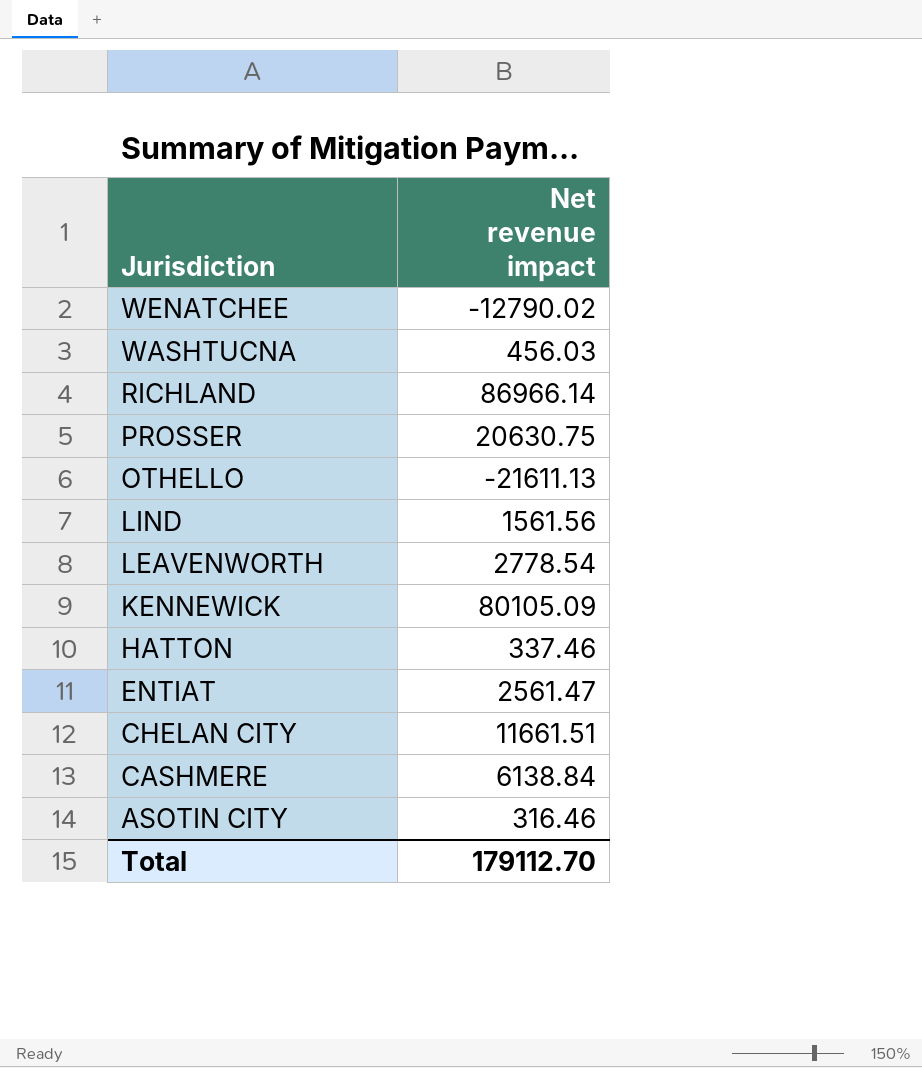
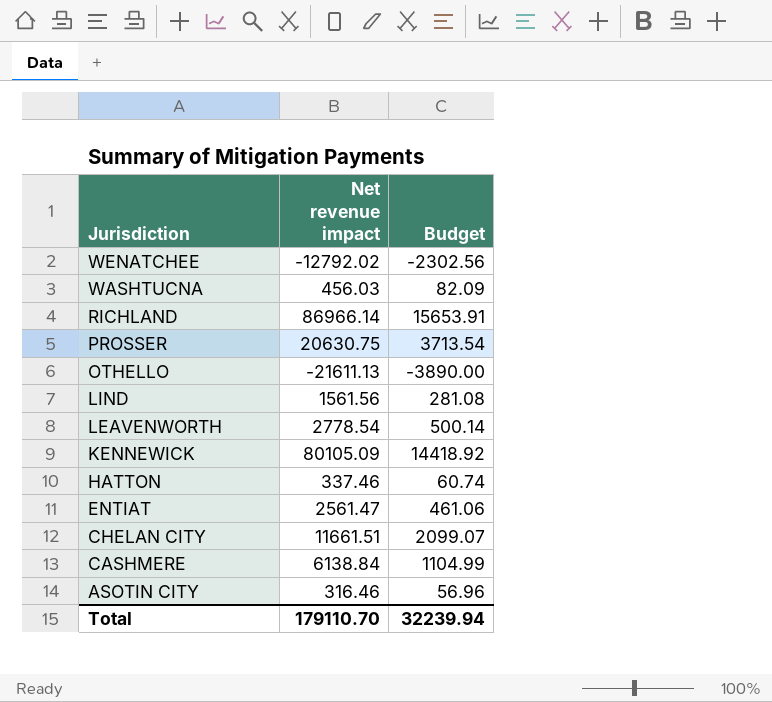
column Budget | formula: none -> [Net revenue impact] * 0.18
WENATCHEE | Net revenue impact: -12790.02 -> -12792.02
Total | Net revenue impact: 179112.70 -> 179110.70

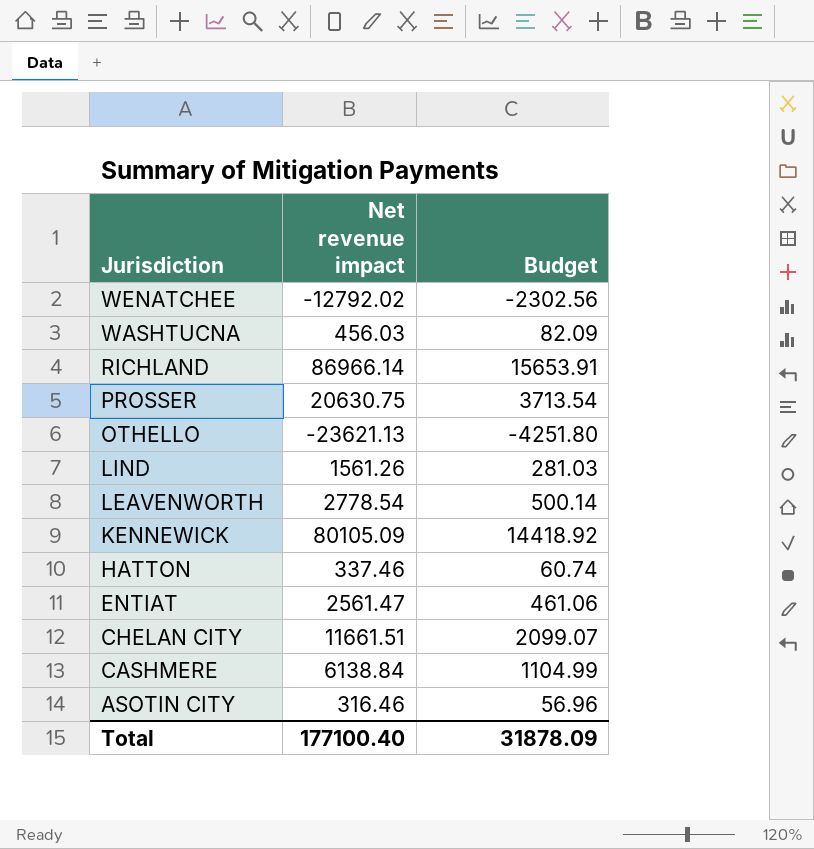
OTHELLO | Net revenue impact: -21611.13 -> -23621.13
OTHELLO | Budget: -3890.00 -> -4251.80
LIND | Net revenue impact: 1561.56 -> 1561.26
LIND | Budget: 281.08 -> 281.03
Total | Net revenue impact: 179110.70 -> 177100.40
Total | Budget: 32239.94 -> 31878.09

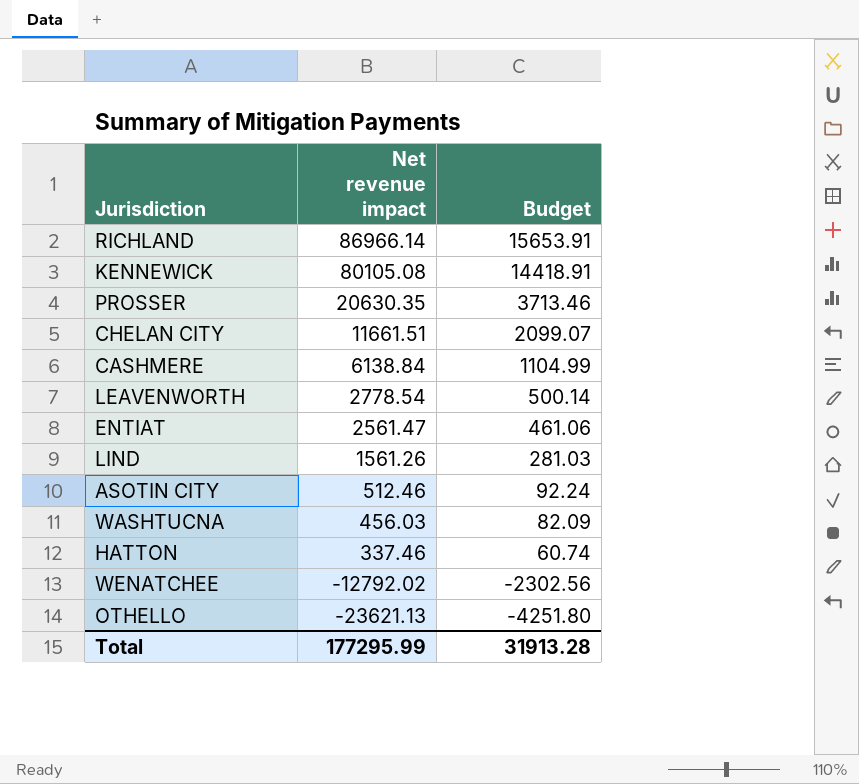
row order: Jurisdiction descending -> Net revenue impact descending
KENNEWICK | Net revenue impact: 80105.09 -> 80105.08
KENNEWICK | Budget: 14418.92 -> 14418.91
PROSSER | Net revenue impact: 20630.75 -> 20630.35
PROSSER | Budget: 3713.54 -> 3713.46
ASOTIN CITY | Net revenue impact: 316.46 -> 512.46
ASOTIN CITY | Budget: 56.96 -> 92.24
Total | Net revenue impact: 177100.40 -> 177295.99
Total | Budget: 31878.09 -> 31913.28

